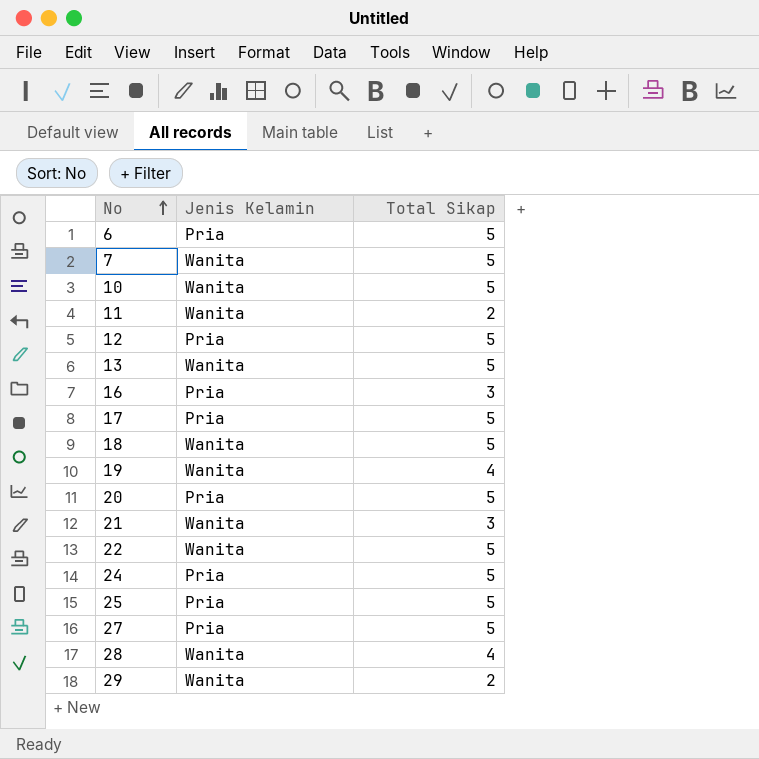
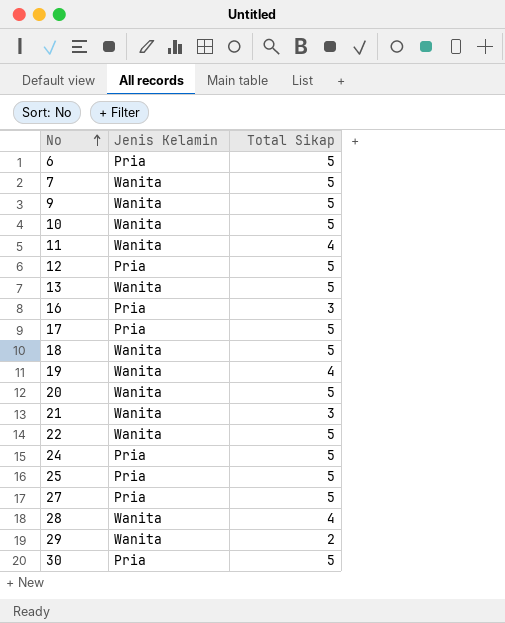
row 9: none -> Wanita | 5
11 | Total Sikap: 2 -> 4
20 | Jenis Kelamin: Pria -> Wanita
row 30: none -> Pria | 5

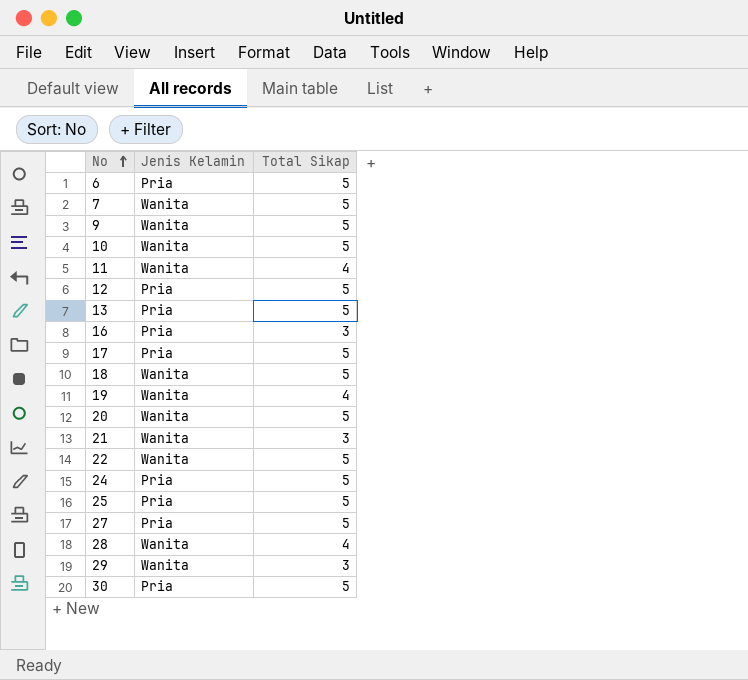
13 | Jenis Kelamin: Wanita -> Pria
29 | Total Sikap: 2 -> 3

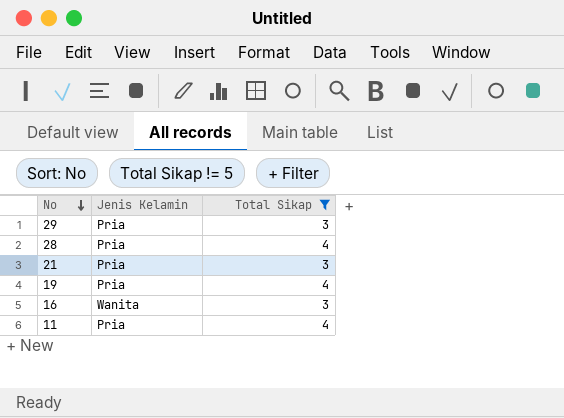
filter: none -> Total Sikap != 5
row order: No ascending -> No descending
29 | Jenis Kelamin: Wanita -> Pria
28 | Jenis Kelamin: Wanita -> Pria
21 | Jenis Kelamin: Wanita -> Pria
19 | Jenis Kelamin: Wanita -> Pria
16 | Jenis Kelamin: Pria -> Wanita
11 | Jenis Kelamin: Wanita -> Pria

